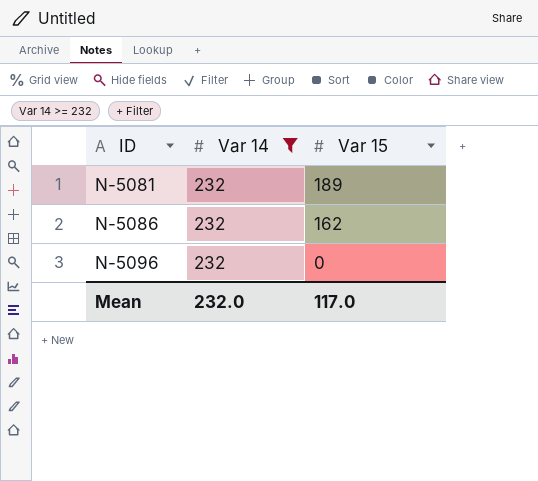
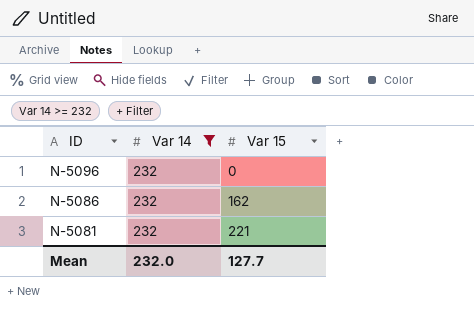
row order: ID ascending -> ID descending
N-5081 | Var 15: 189 -> 221
Mean | Var 15: 117.0 -> 127.7

